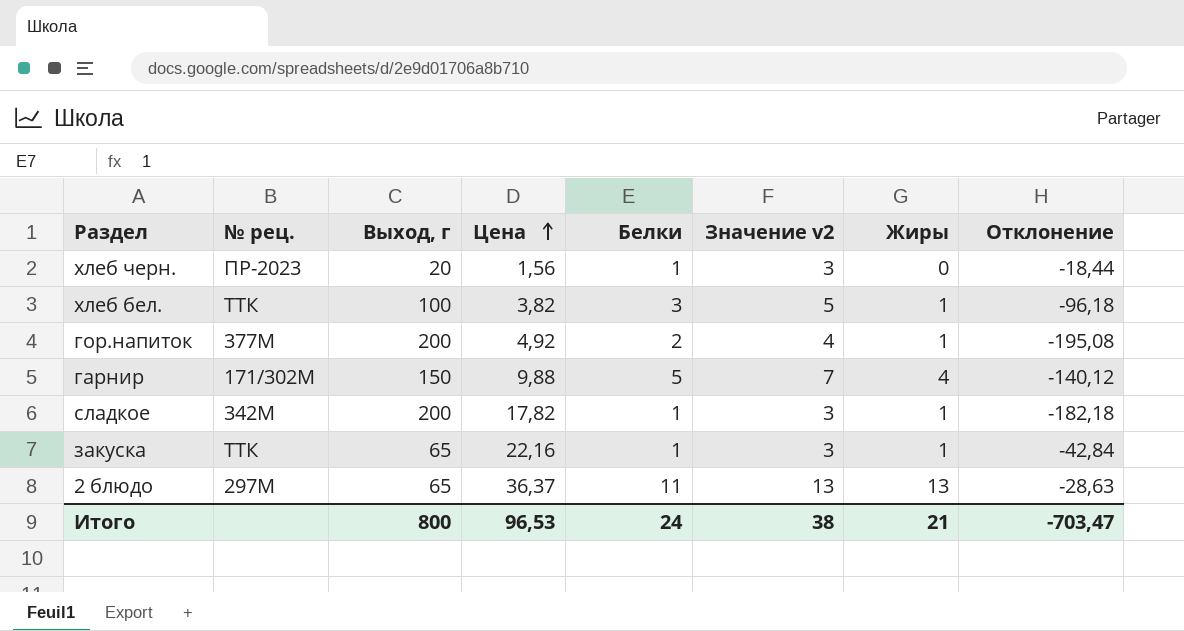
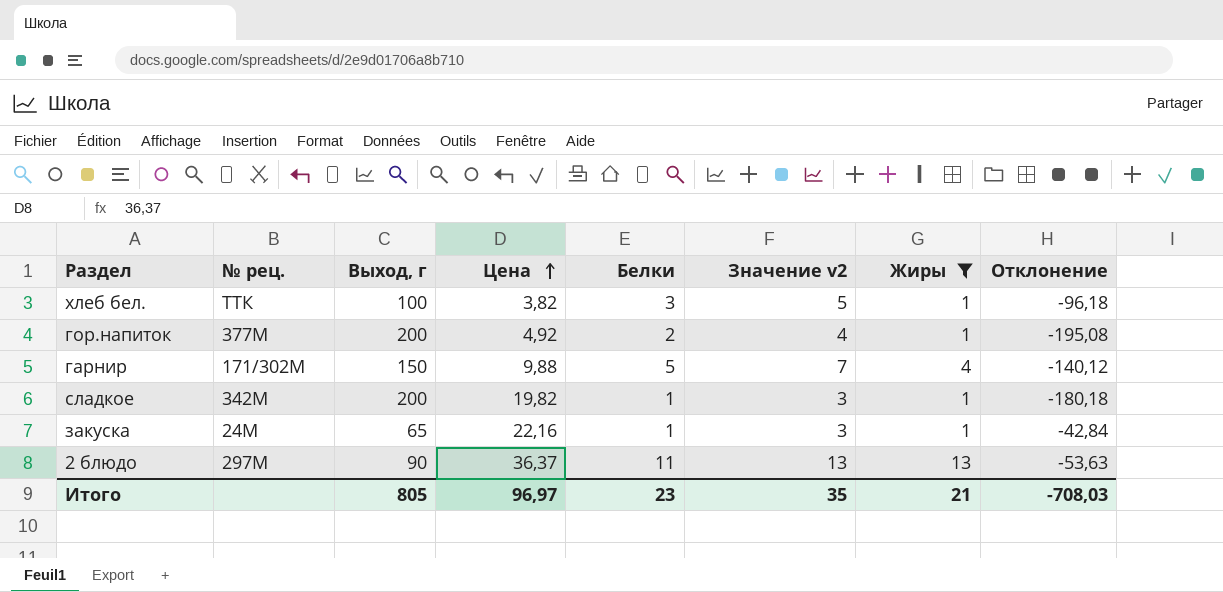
filter: none -> Жиры != 0
сладкое | Цена: 17,82 -> 19,82
сладкое | Отклонение: -182,18 -> -180,18
закуска | № рец.: ТТК -> 24М
2 блюдо | Выход, г: 65 -> 90
2 блюдо | Отклонение: -28,63 -> -53,63
Итого | Выход, г: 800 -> 805
Итого | Цена: 96,53 -> 96,97
Итого | Белки: 24 -> 23
Итого | Значение v2: 38 -> 35
Итого | Отклонение: -703,47 -> -708,03

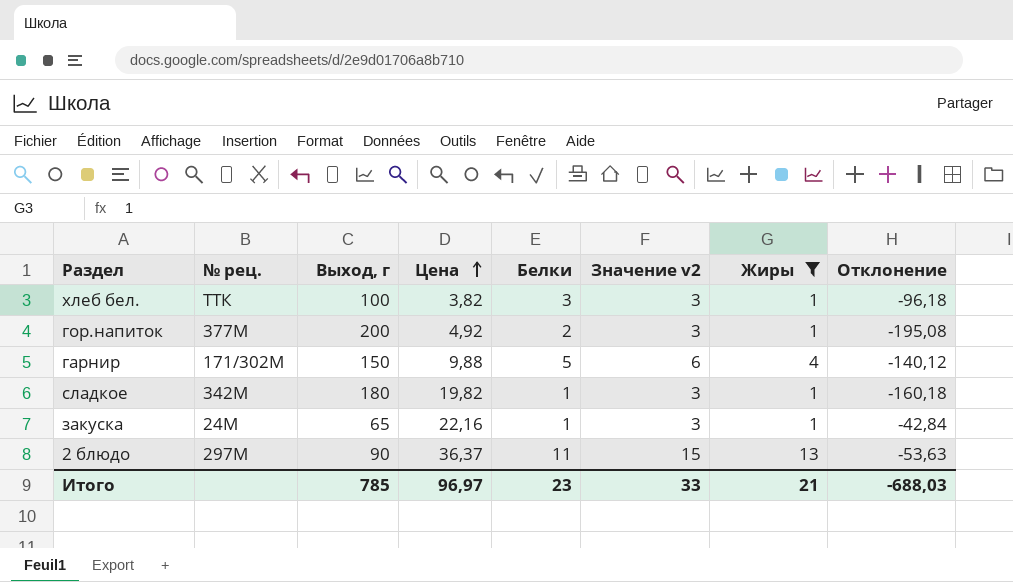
column Значение v2 | formula: [Белки] + 2 -> [Жиры] + 2
сладкое | Выход, г: 200 -> 180
сладкое | Отклонение: -180,18 -> -160,18
Итого | Выход, г: 805 -> 785
Итого | Значение v2: 35 -> 33
Итого | Отклонение: -708,03 -> -688,03

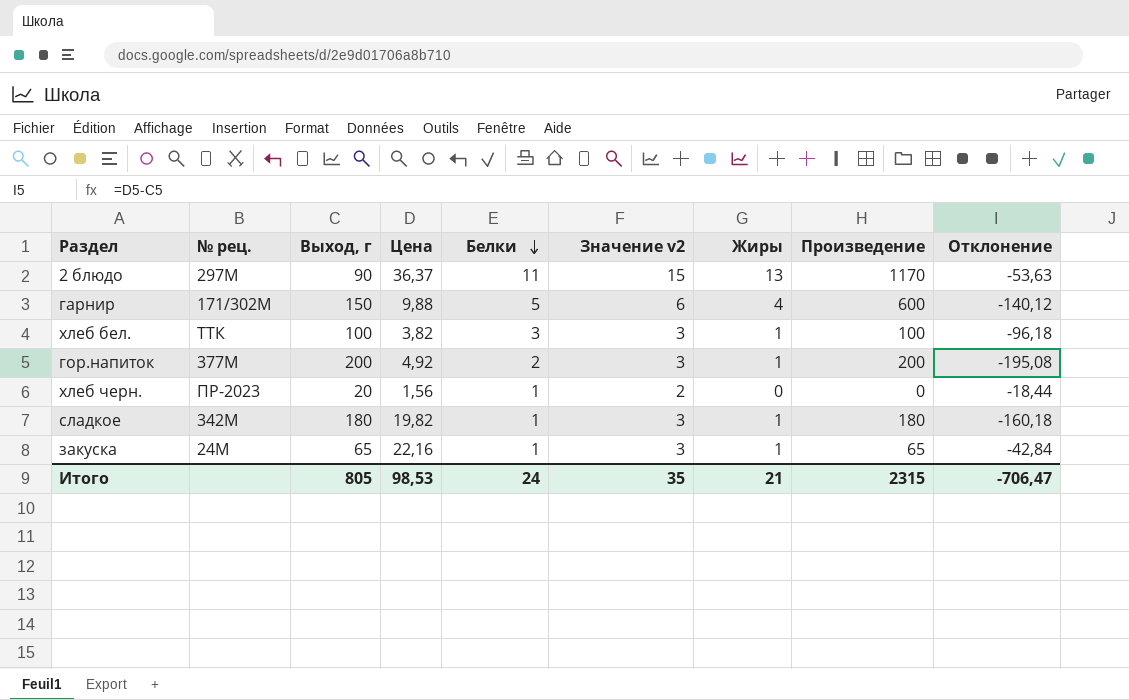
filter: Жиры != 0 -> none
row order: Цена ascending -> Белки descending
column Произведение | formula: none -> [Выход, г] * [Жиры]
Итого | Выход, г: 785 -> 805
Итого | Цена: 96,97 -> 98,53
Итого | Белки: 23 -> 24
Итого | Значение v2: 33 -> 35
Итого | Отклонение: -688,03 -> -706,47

